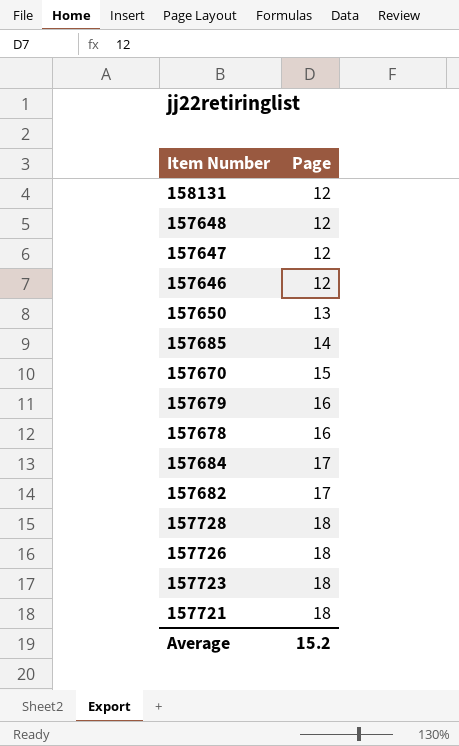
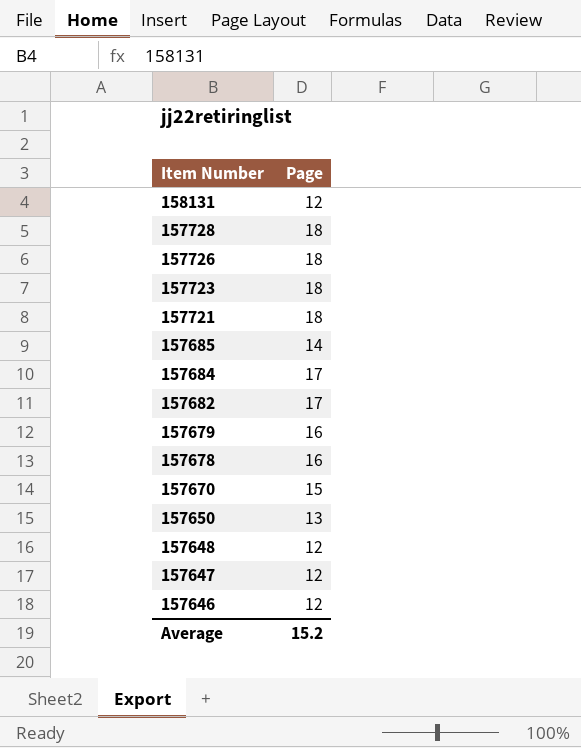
row order: Page ascending -> Item Number descending

